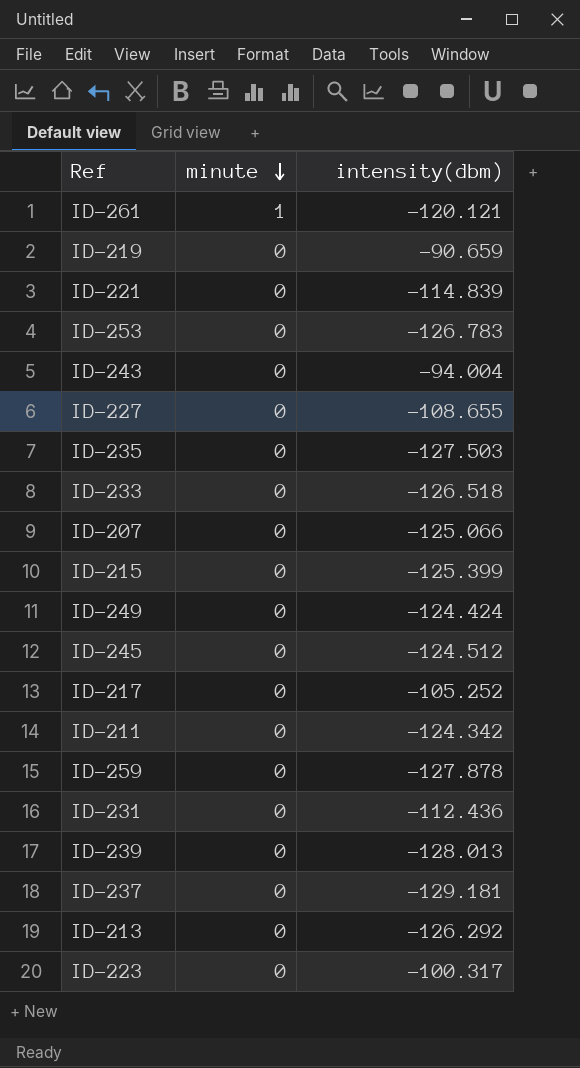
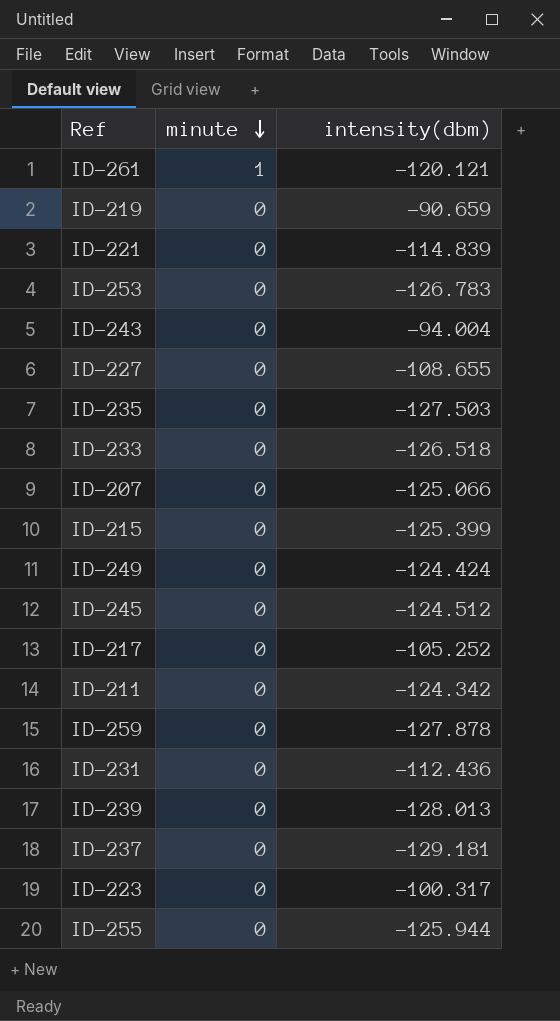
row ID-213: 0 | -126.292 -> none
row ID-255: none -> 0 | -125.944

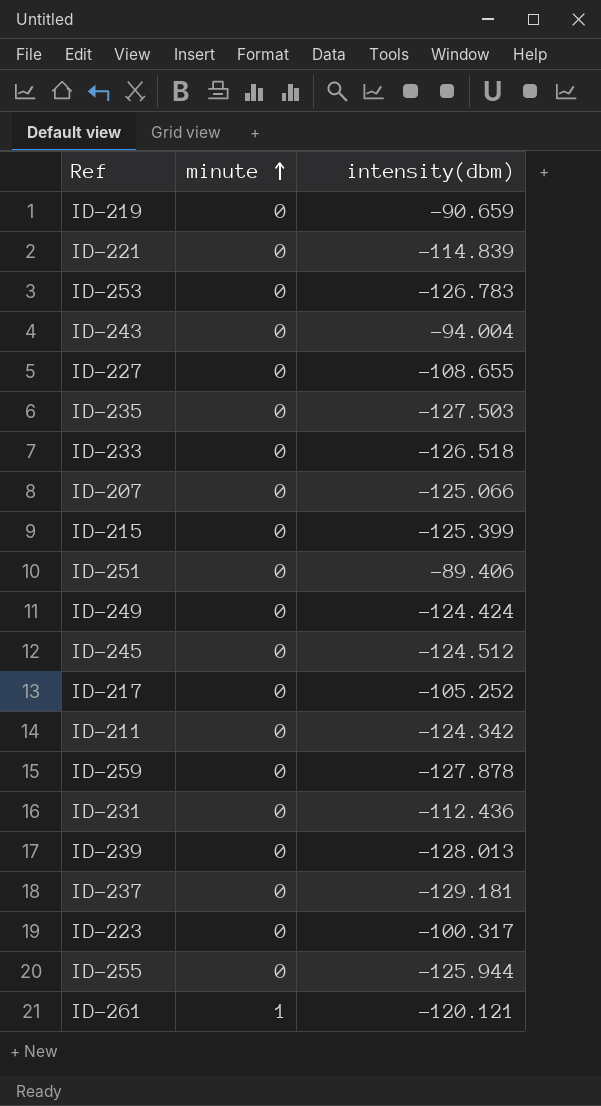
row order: minute descending -> minute ascending
row ID-251: none -> 0 | -89.406

